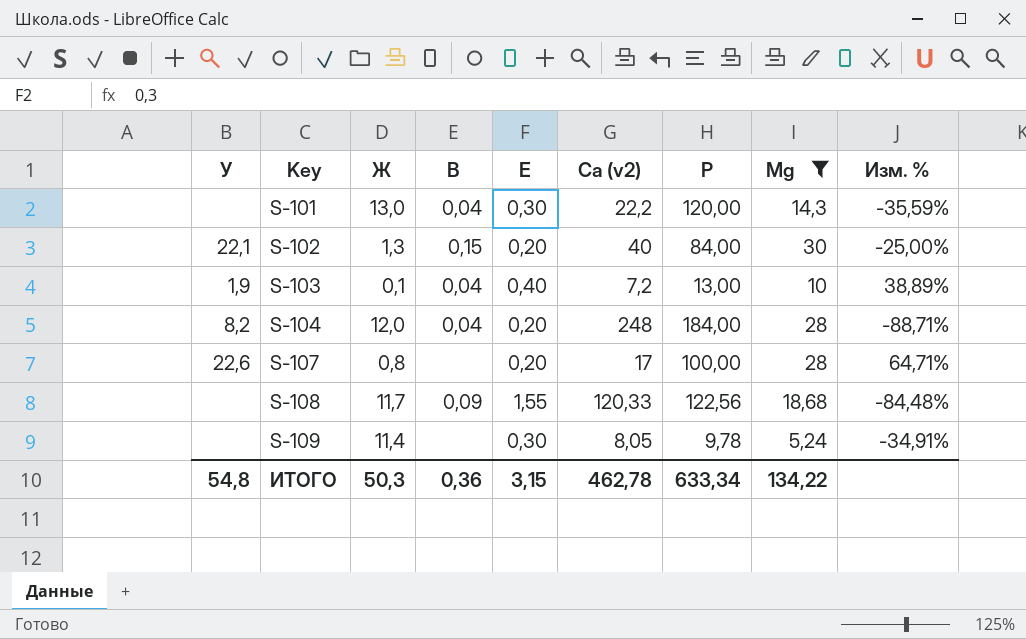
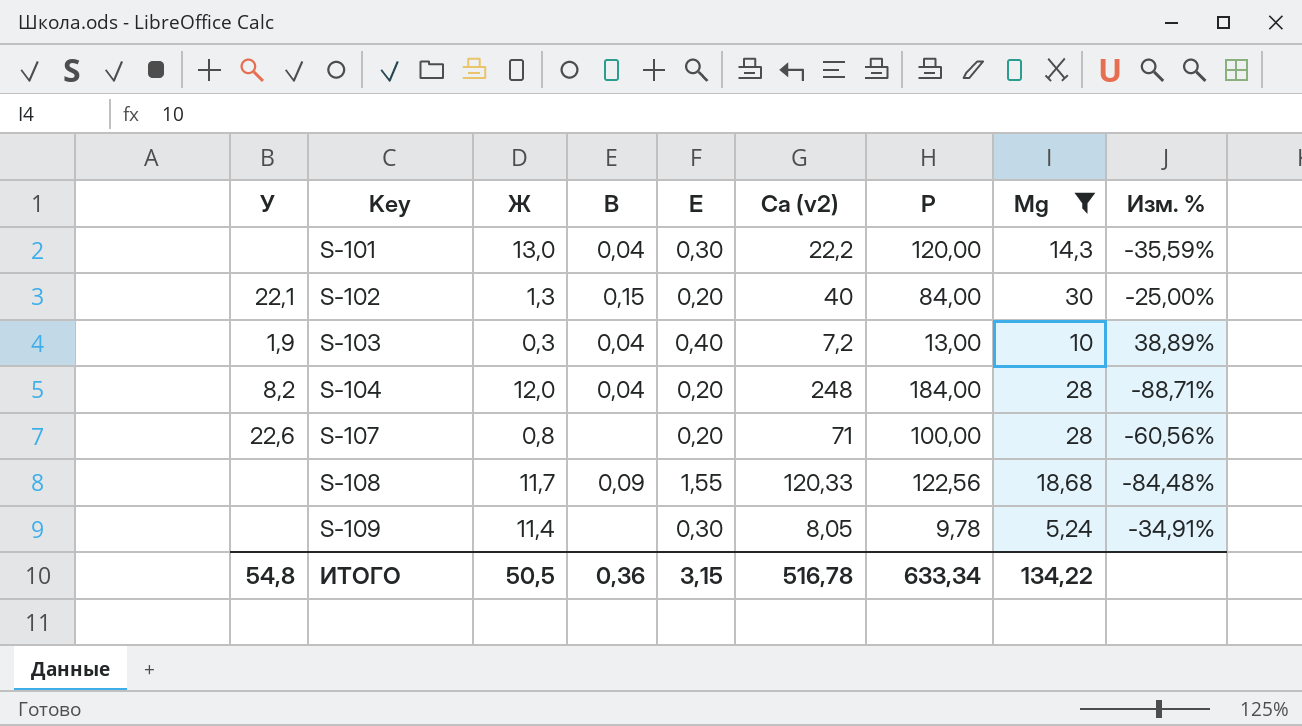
S-103 | Ж: 0,1 -> 0,3
S-107 | Са (v2): 17 -> 71
S-107 | Изм. %: 64,71% -> -60,56%
ИТОГО | Ж: 50,3 -> 50,5
ИТОГО | Са (v2): 462,78 -> 516,78

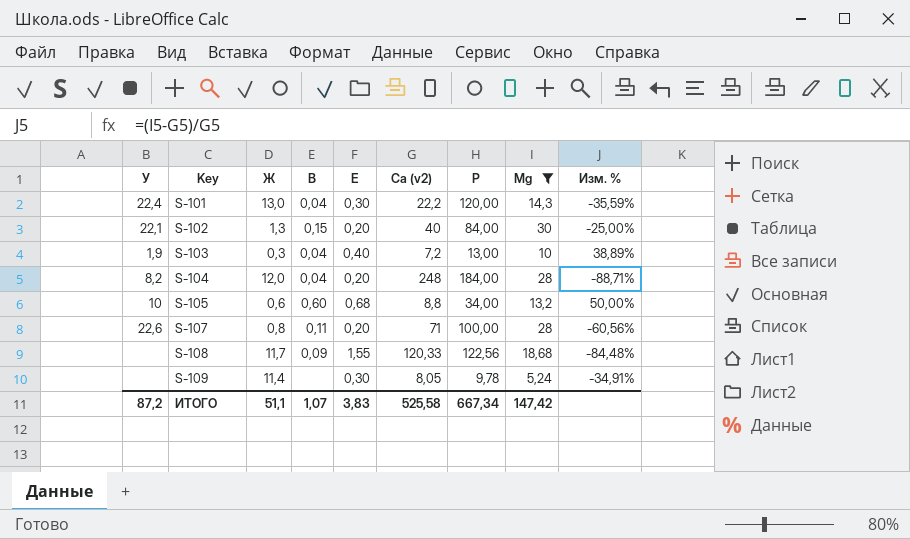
S-101 | У: none -> 22,4
row S-105: none -> 10 | 0,6 | 0,60 | 0,68 | 8,8 | 34,00 | 13,2 | 50,00%
S-107 | В: none -> 0,11
ИТОГО | У: 54,8 -> 87,2
ИТОГО | Ж: 50,5 -> 51,1
ИТОГО | В: 0,36 -> 1,07
ИТОГО | Е: 3,15 -> 3,83
ИТОГО | Са (v2): 516,78 -> 525,58
ИТОГО | Р: 633,34 -> 667,34
ИТОГО | Mg: 134,22 -> 147,42

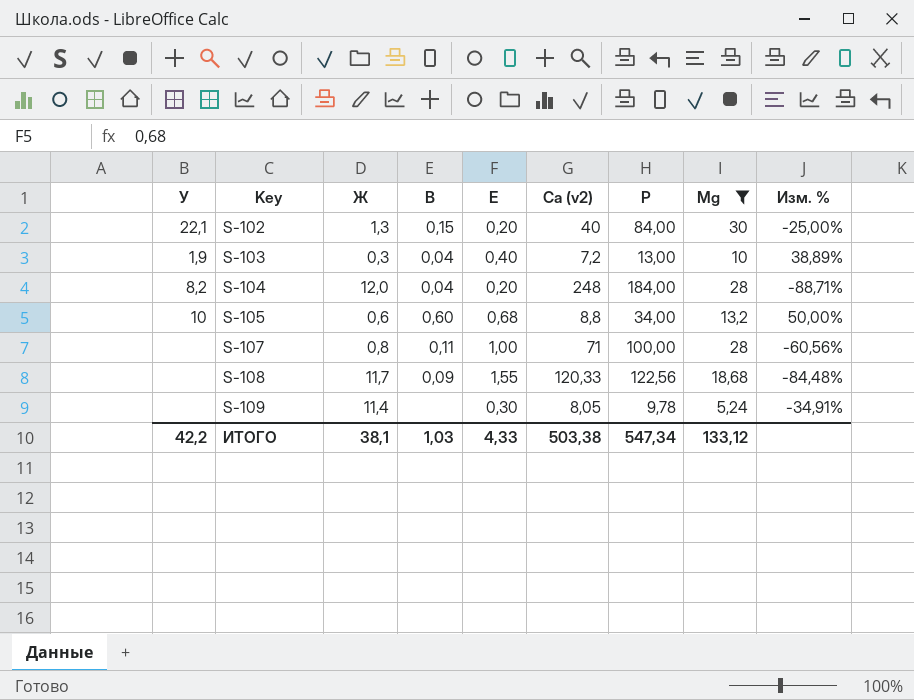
row S-101: 22,4 | 13,0 | 0,04 | 0,30 | 22,2 | 120,00 | 14,3 | -35,59% -> none
S-107 | У: 22,6 -> none
S-107 | Е: 0,20 -> 1,00
ИТОГО | У: 87,2 -> 42,2
ИТОГО | Ж: 51,1 -> 38,1
ИТОГО | В: 1,07 -> 1,03
ИТОГО | Е: 3,83 -> 4,33
ИТОГО | Са (v2): 525,58 -> 503,38
ИТОГО | Р: 667,34 -> 547,34
ИТОГО | Mg: 147,42 -> 133,12

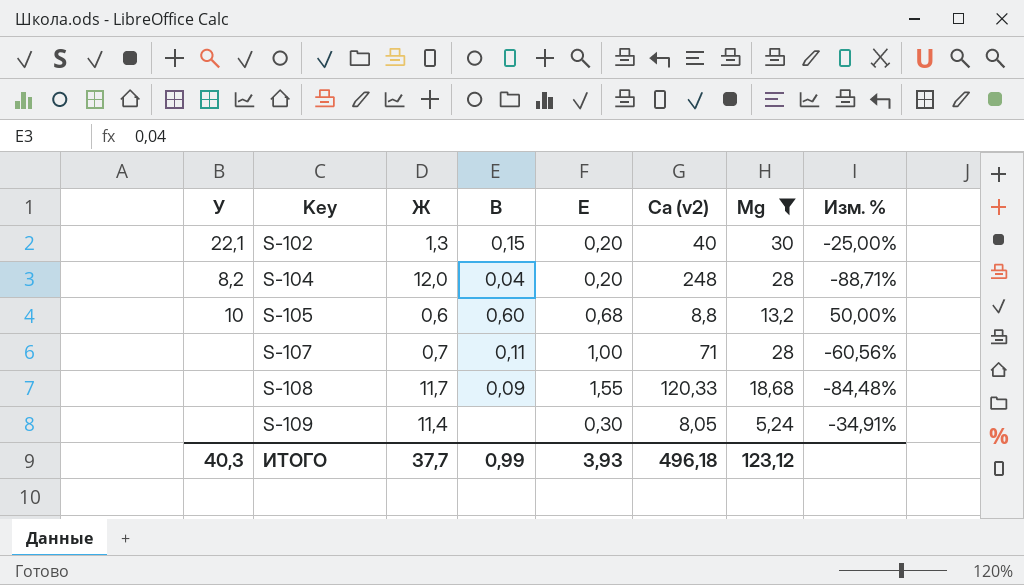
column Р | position: 7 -> none
row S-103: 1,9 | 0,3 | 0,04 | 0,40 | 7,2 | 13,00 | 10 | 38,89% -> none
S-107 | Ж: 0,8 -> 0,7
ИТОГО | У: 42,2 -> 40,3
ИТОГО | Ж: 38,1 -> 37,7
ИТОГО | В: 1,03 -> 0,99
ИТОГО | Е: 4,33 -> 3,93
ИТОГО | Са (v2): 503,38 -> 496,18
ИТОГО | Mg: 133,12 -> 123,12

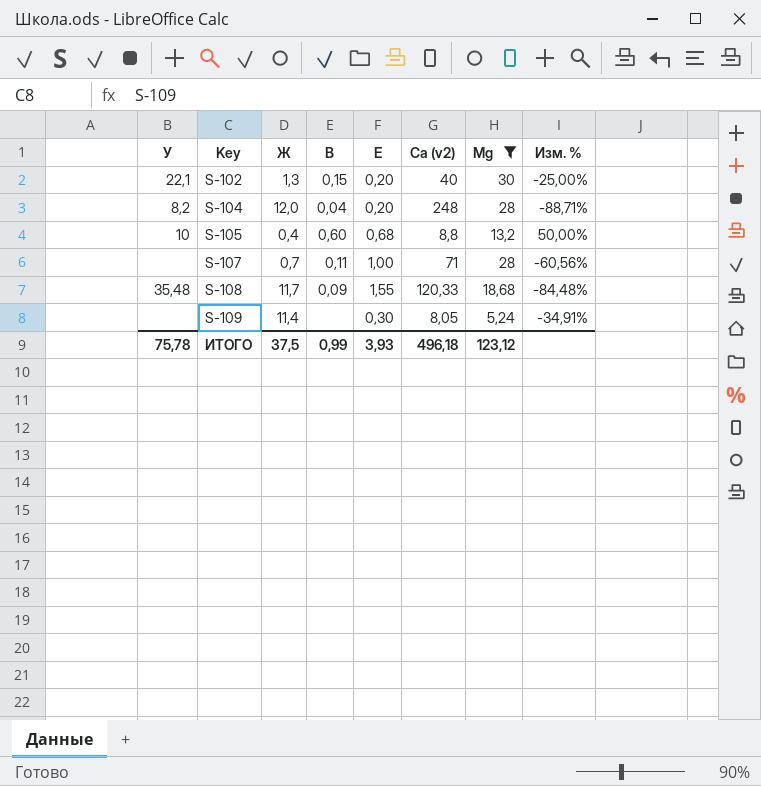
S-105 | Ж: 0,6 -> 0,4
S-108 | У: none -> 35,48
ИТОГО | У: 40,3 -> 75,78
ИТОГО | Ж: 37,7 -> 37,5

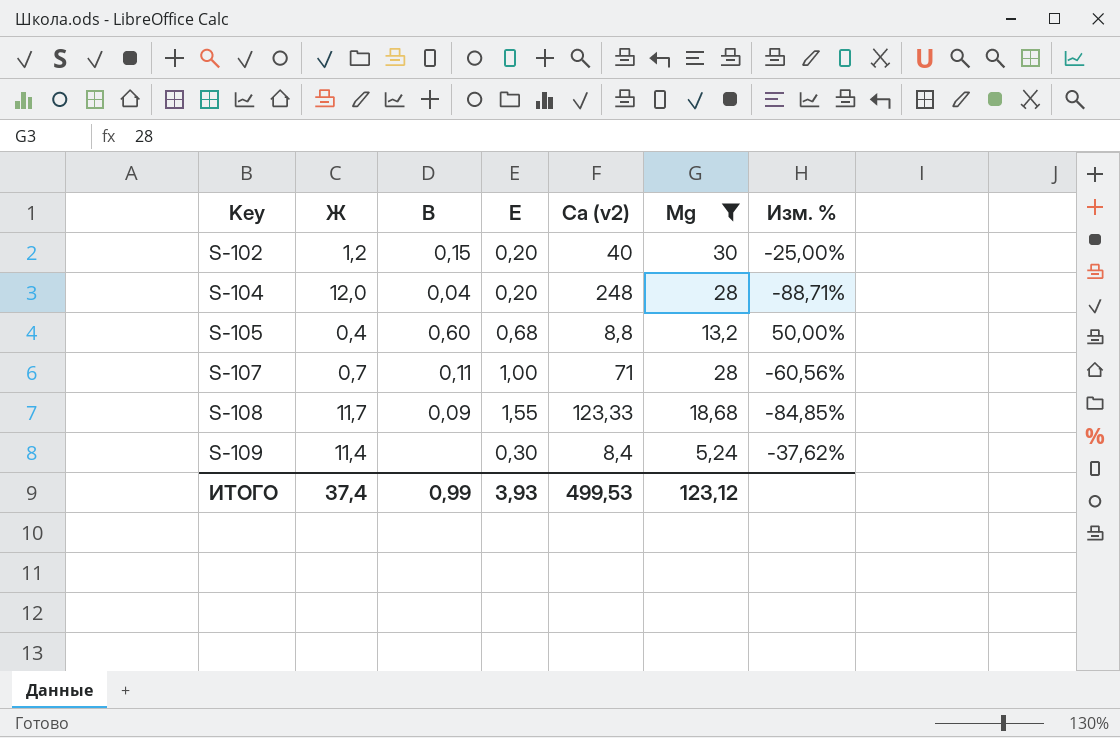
column У | position: 1 -> none
S-102 | Ж: 1,3 -> 1,2
S-108 | Са (v2): 120,33 -> 123,33
S-108 | Изм. %: -84,48% -> -84,85%
S-109 | Са (v2): 8,05 -> 8,4
S-109 | Изм. %: -34,91% -> -37,62%
ИТОГО | Ж: 37,5 -> 37,4
ИТОГО | Са (v2): 496,18 -> 499,53

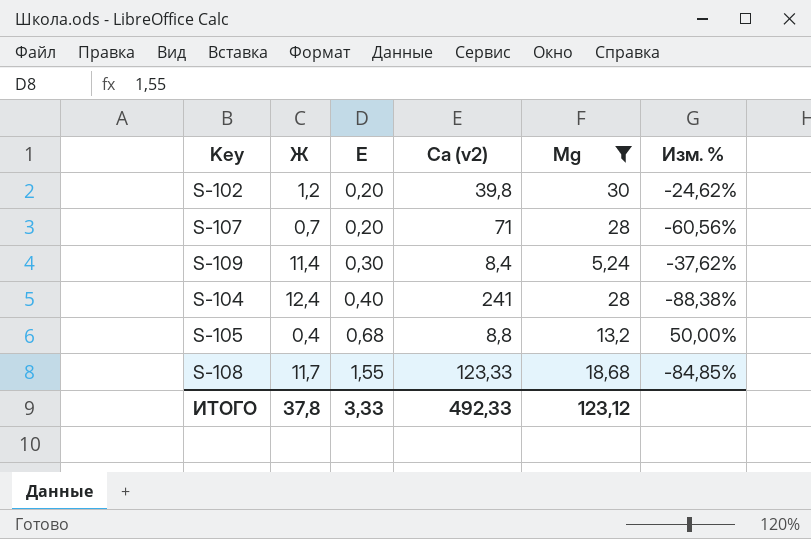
row order: Key ascending -> Е ascending
column В | position: 3 -> none
S-102 | Са (v2): 40 -> 39,8
S-102 | Изм. %: -25,00% -> -24,62%
S-107 | Е: 1,00 -> 0,20
S-104 | Ж: 12,0 -> 12,4
S-104 | Е: 0,20 -> 0,40
S-104 | Са (v2): 248 -> 241
S-104 | Изм. %: -88,71% -> -88,38%
ИТОГО | Ж: 37,4 -> 37,8
ИТОГО | Е: 3,93 -> 3,33
ИТОГО | Са (v2): 499,53 -> 492,33

